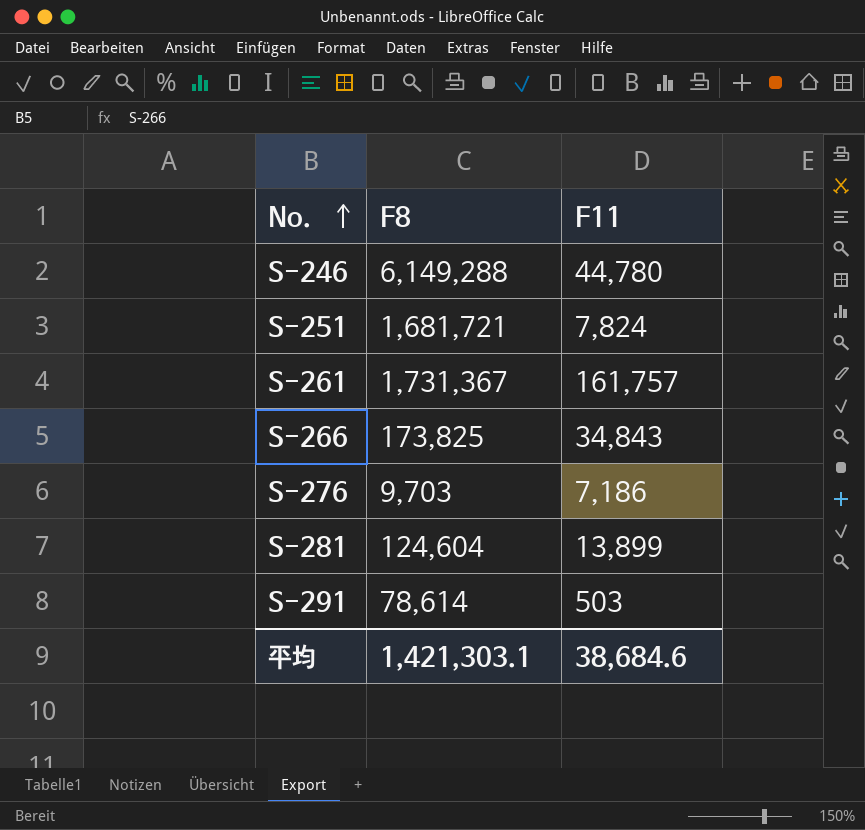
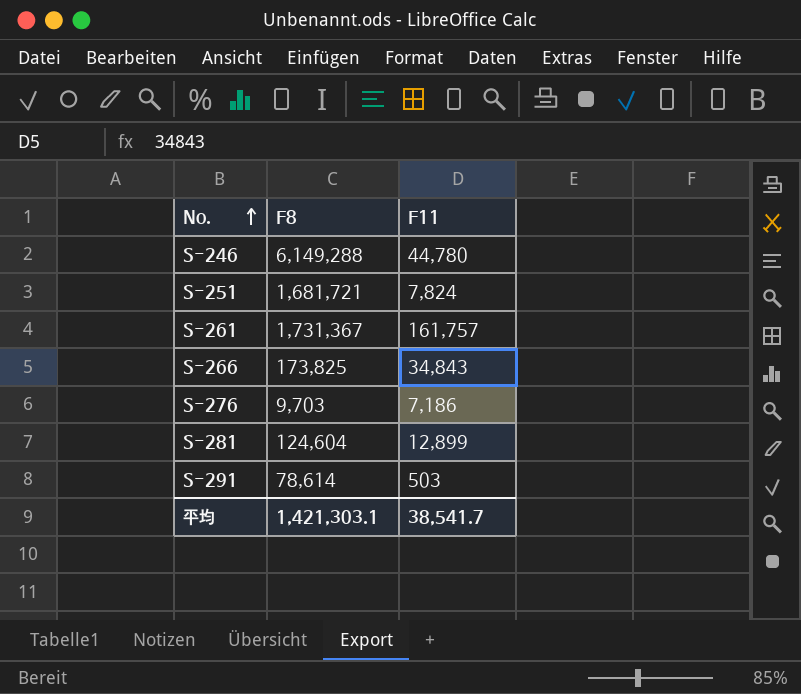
S-281 | F11: 13,899 -> 12,899
平均 | F11: 38,684.6 -> 38,541.7

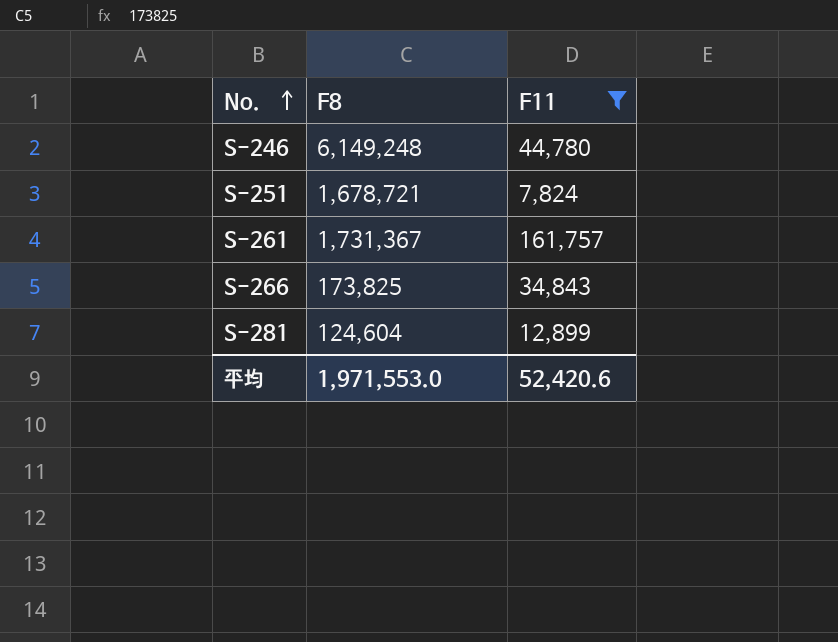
filter: none -> F11 >= 7,824
S-246 | F8: 6,149,288 -> 6,149,248
S-251 | F8: 1,681,721 -> 1,678,721
平均 | F8: 1,421,303.1 -> 1,971,553.0
平均 | F11: 38,541.7 -> 52,420.6

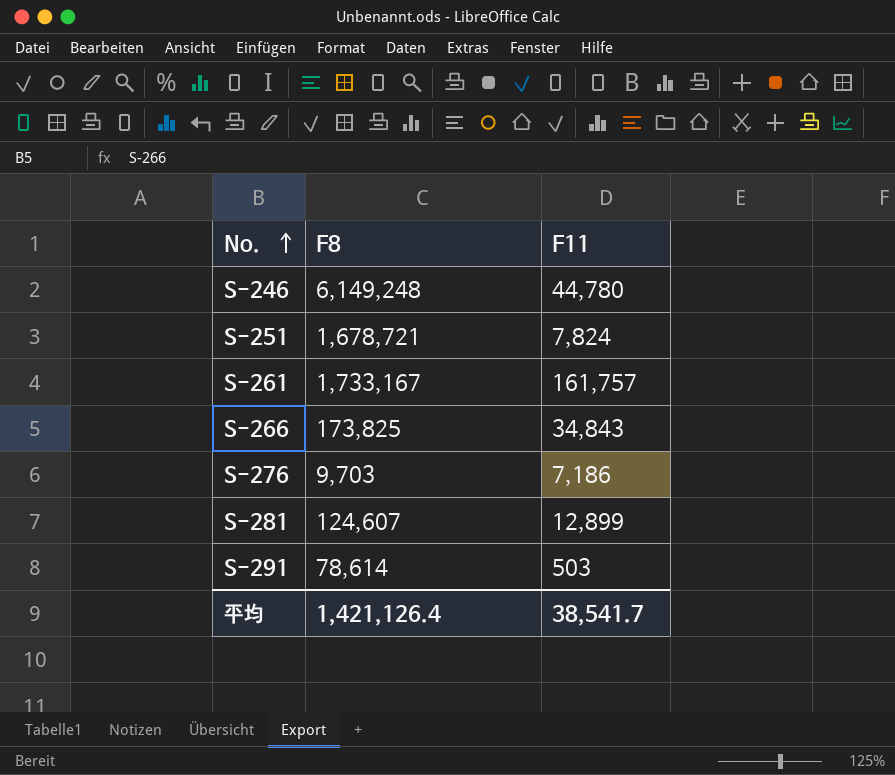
filter: F11 >= 7,824 -> none
S-261 | F8: 1,731,367 -> 1,733,167
S-281 | F8: 124,604 -> 124,607
平均 | F8: 1,971,553.0 -> 1,421,126.4
平均 | F11: 52,420.6 -> 38,541.7

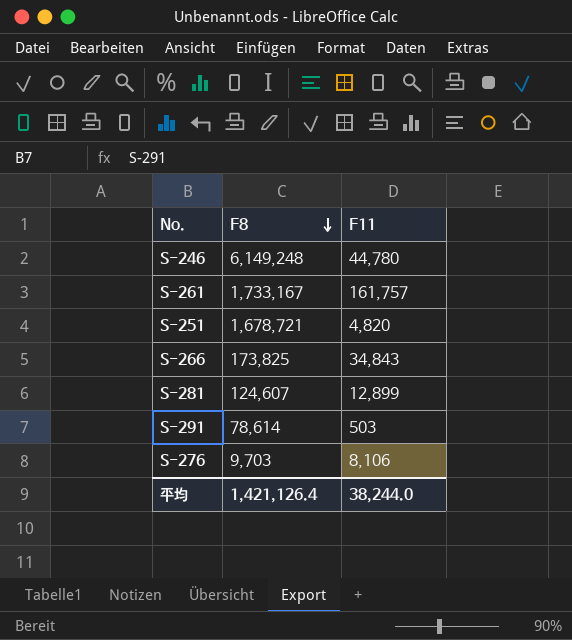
row order: No. ascending -> F8 descending
S-251 | F11: 7,824 -> 4,820
S-276 | F11: 7,186 -> 8,106
平均 | F11: 38,541.7 -> 38,244.0

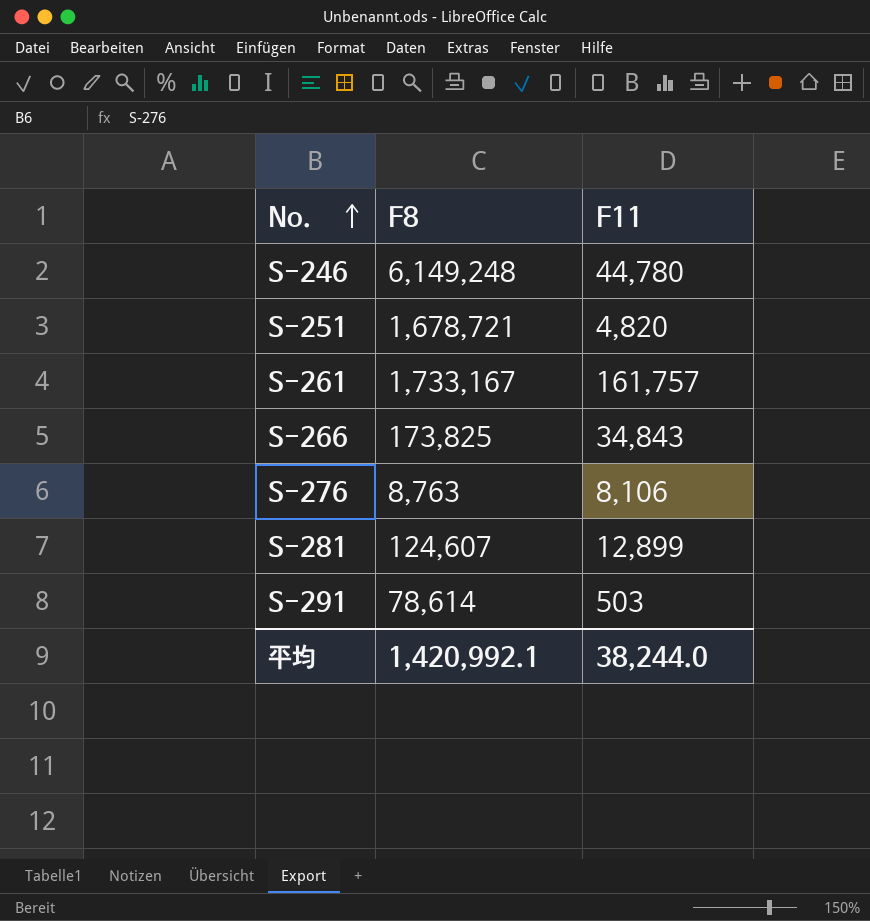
row order: F8 descending -> No. ascending
S-276 | F8: 9,703 -> 8,763
平均 | F8: 1,421,126.4 -> 1,420,992.1

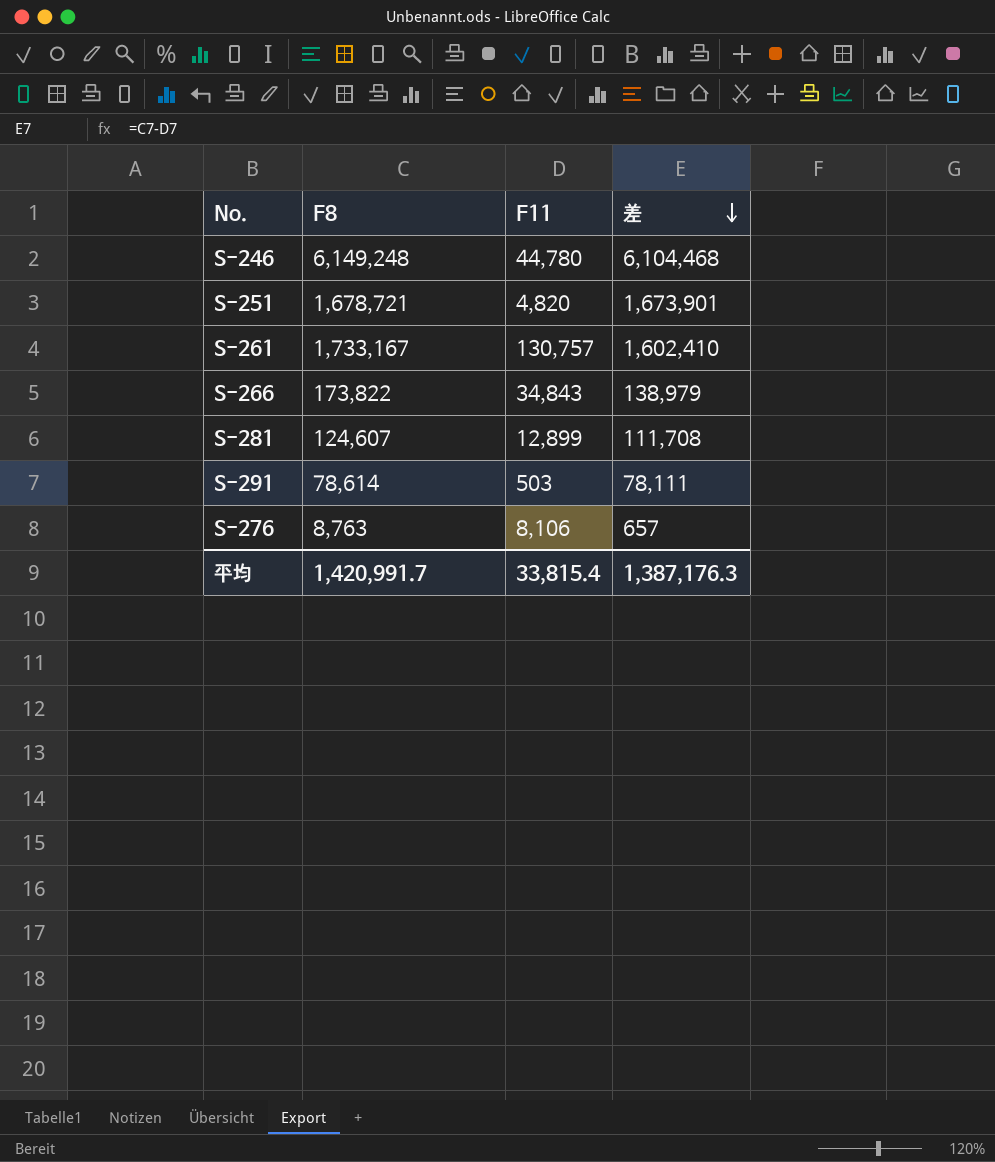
row order: No. ascending -> 差 descending
column 差 | formula: none -> [F8] - [F11]
S-261 | F11: 161,757 -> 130,757
S-266 | F8: 173,825 -> 173,822
平均 | F8: 1,420,992.1 -> 1,420,991.7
平均 | F11: 38,244.0 -> 33,815.4

